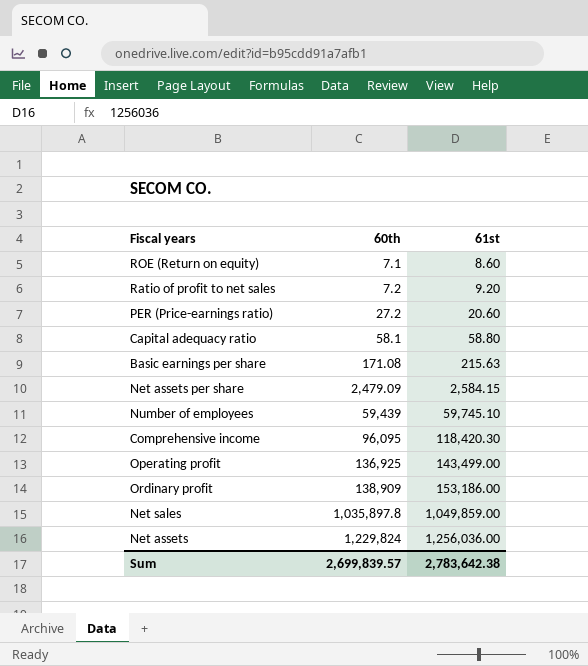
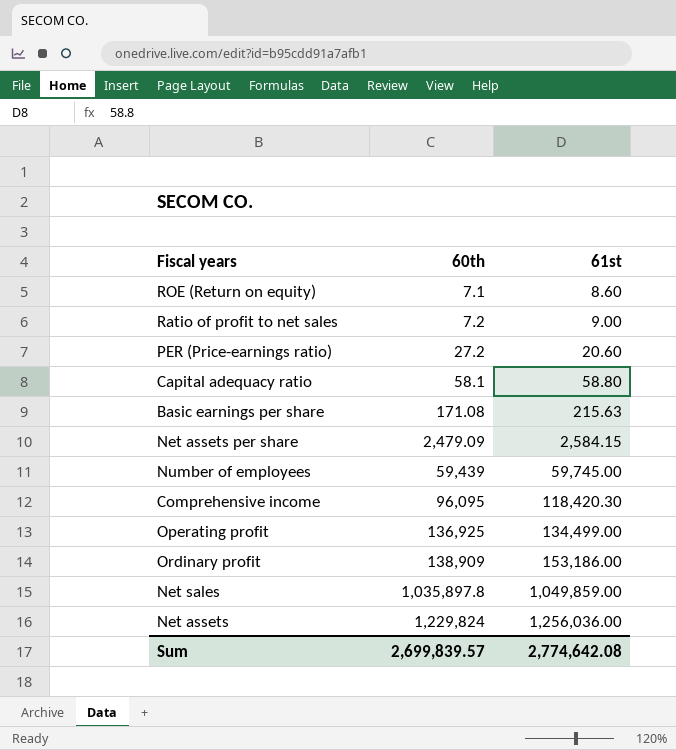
Ratio of profit to net sales | 61st: 9.20 -> 9.00
Number of employees | 61st: 59,745.10 -> 59,745.00
Operating profit | 61st: 143,499.00 -> 134,499.00
Sum | 61st: 2,783,642.38 -> 2,774,642.08

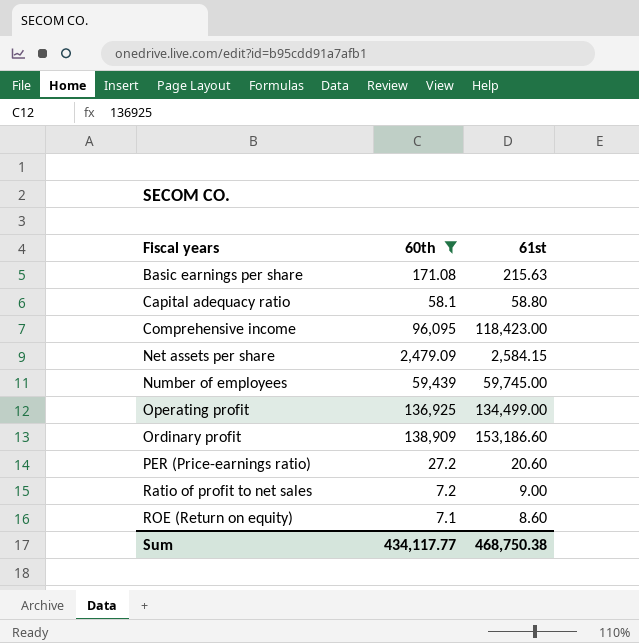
filter: none -> 60th <= 138,909
row order: 60th ascending -> Fiscal years ascending
Comprehensive income | 61st: 118,420.30 -> 118,423.00
Ordinary profit | 61st: 153,186.00 -> 153,186.60
Sum | 60th: 2,699,839.57 -> 434,117.77
Sum | 61st: 2,774,642.08 -> 468,750.38

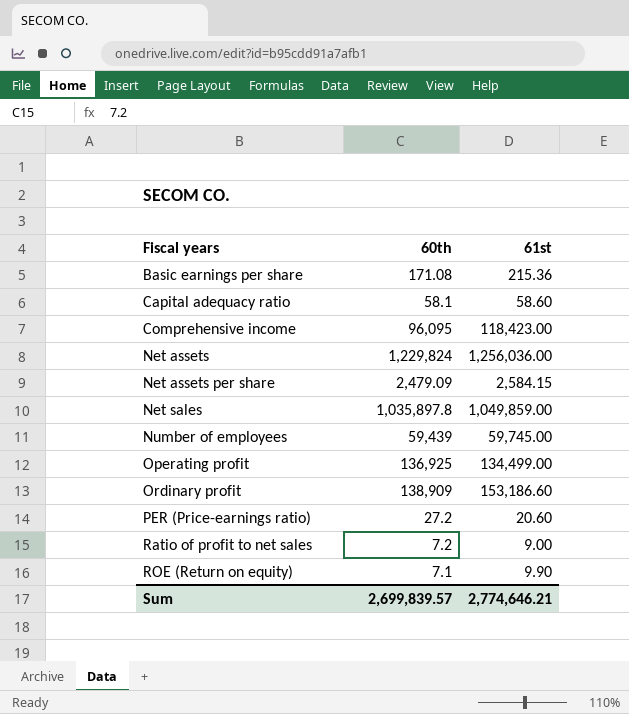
filter: 60th <= 138,909 -> none
Basic earnings per share | 61st: 215.63 -> 215.36
Capital adequacy ratio | 61st: 58.80 -> 58.60
ROE (Return on equity) | 61st: 8.60 -> 9.90
Sum | 60th: 434,117.77 -> 2,699,839.57
Sum | 61st: 468,750.38 -> 2,774,646.21

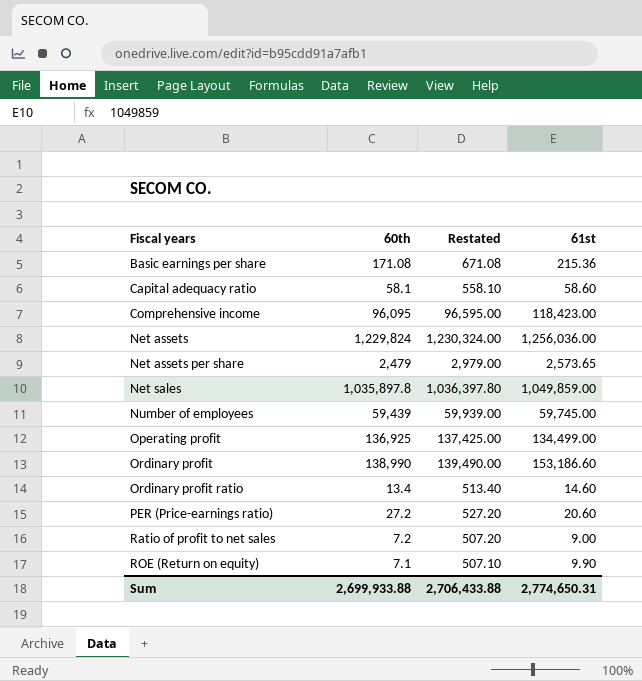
column Restated | formula: none -> [60th] + 500
Net assets per share | 60th: 2,479.09 -> 2,479
Net assets per share | 61st: 2,584.15 -> 2,573.65
Ordinary profit | 60th: 138,909 -> 138,990
row Ordinary profit ratio: none -> 13.4 | 513.40 | 14.60
Sum | 60th: 2,699,839.57 -> 2,699,933.88
Sum | 61st: 2,774,646.21 -> 2,774,650.31

